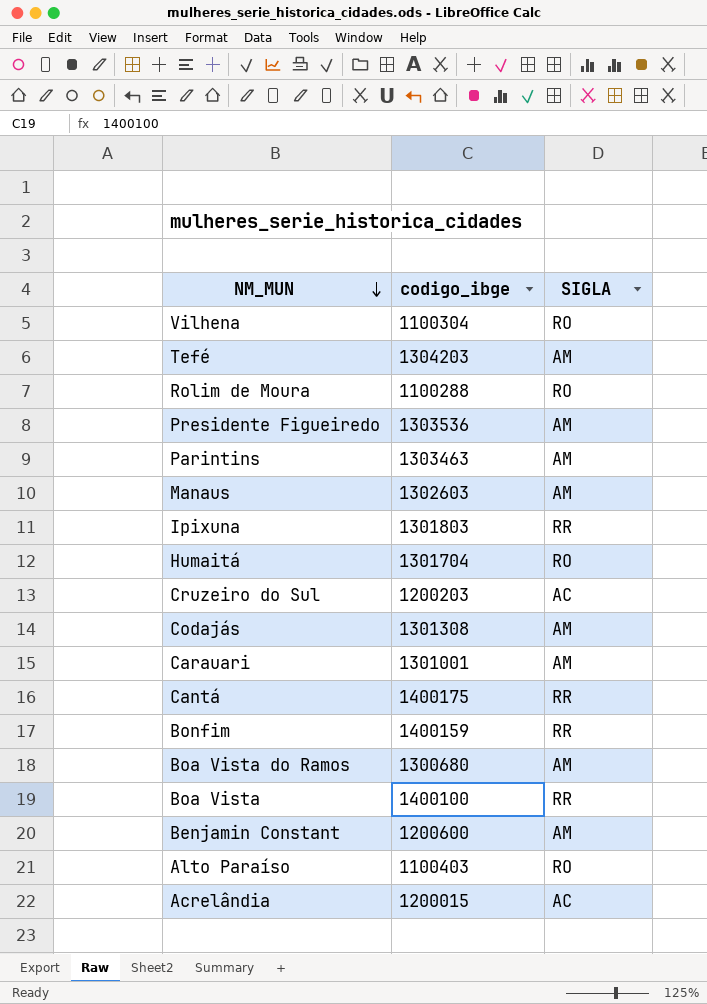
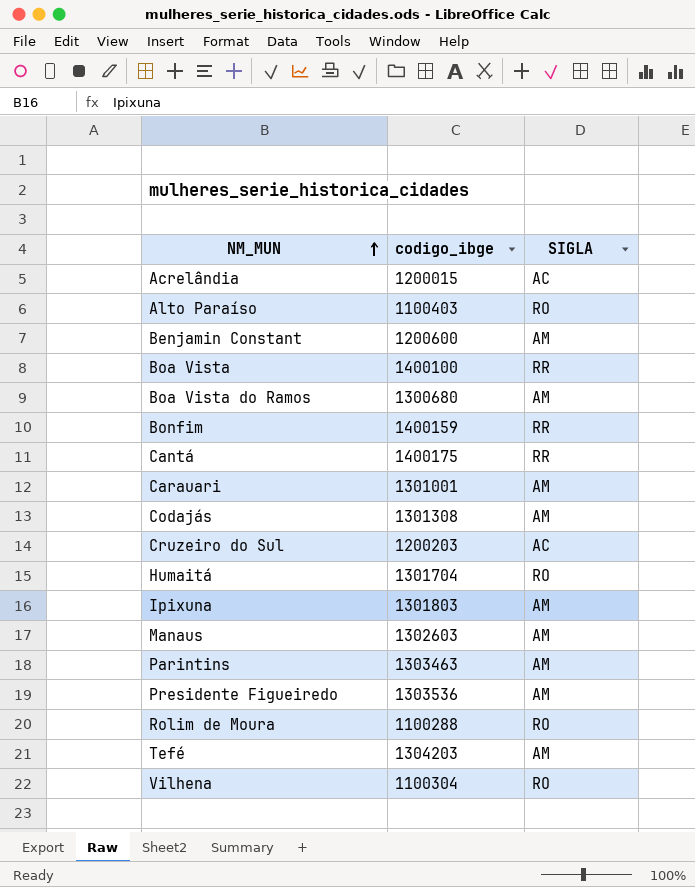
row order: NM_MUN descending -> NM_MUN ascending
Ipixuna | SIGLA: RR -> AM

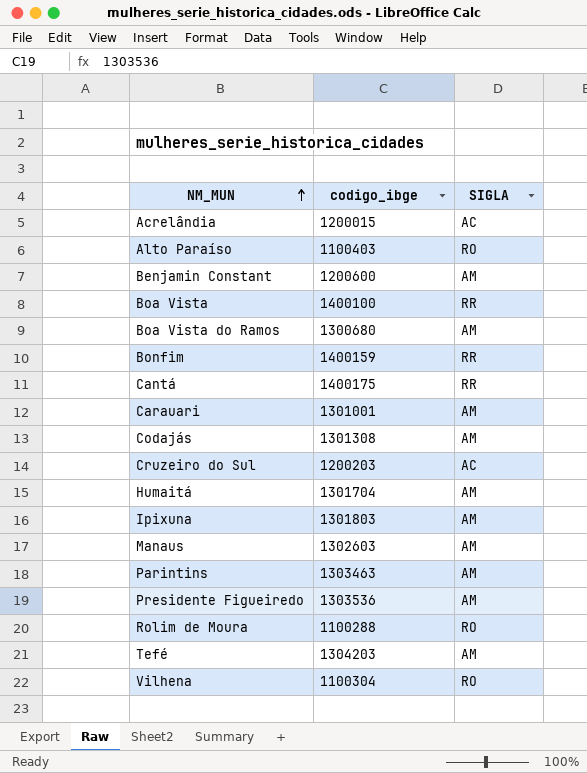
Humaitá | SIGLA: RO -> AM

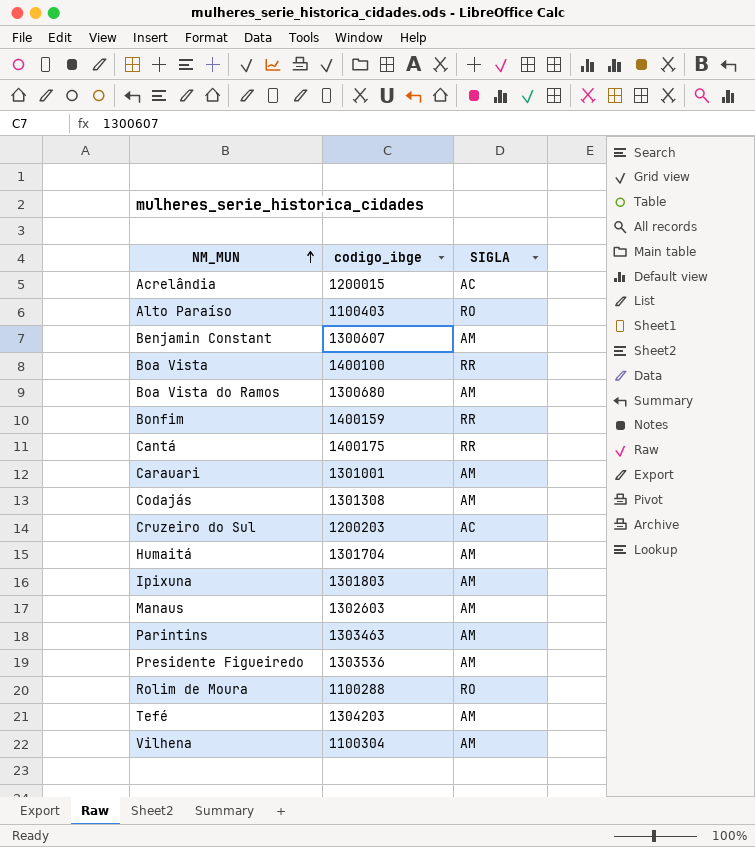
Benjamin Constant | codigo_ibge: 1200600 -> 1300607
Vilhena | SIGLA: RO -> AM

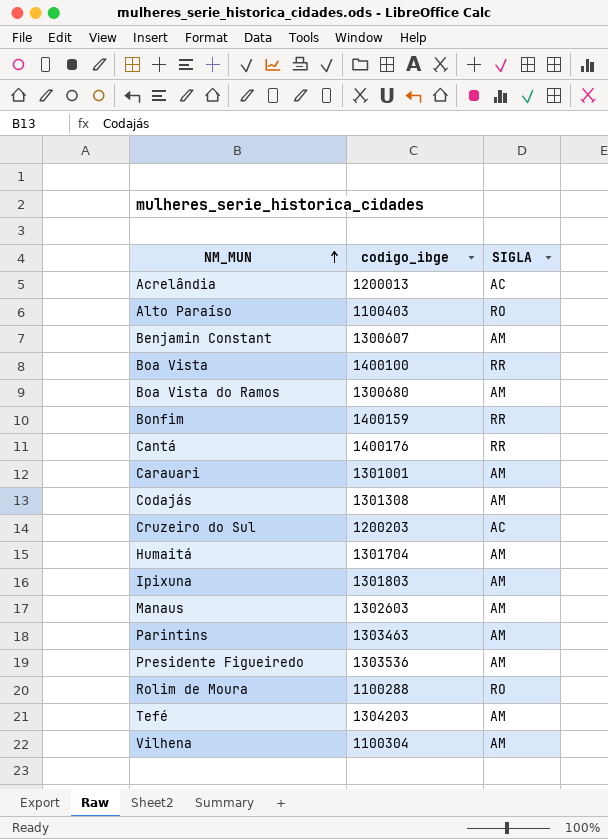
Acrelândia | codigo_ibge: 1200015 -> 1200013
Cantá | codigo_ibge: 1400175 -> 1400176

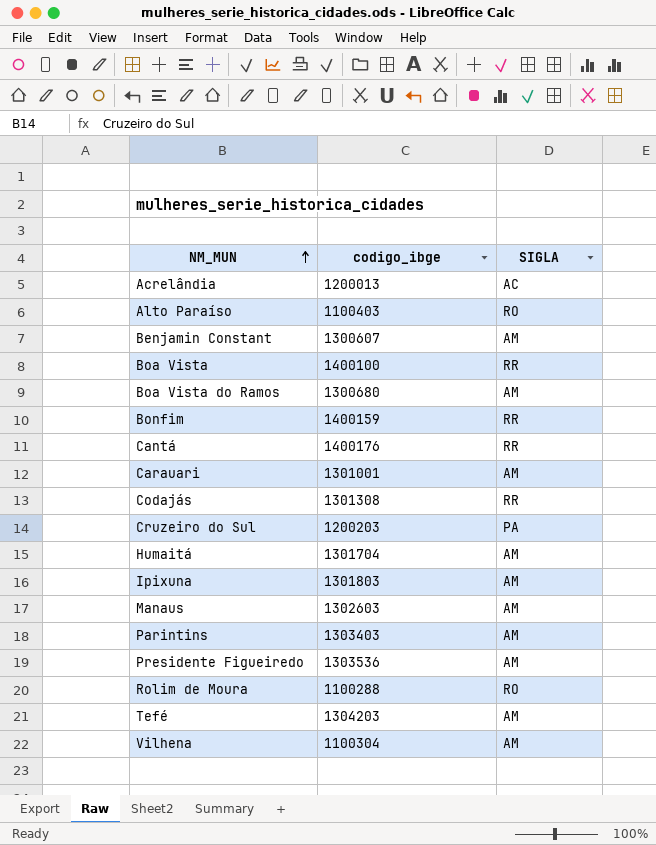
Codajás | SIGLA: AM -> RR
Cruzeiro do Sul | SIGLA: AC -> PA
Parintins | codigo_ibge: 1303463 -> 1303403

